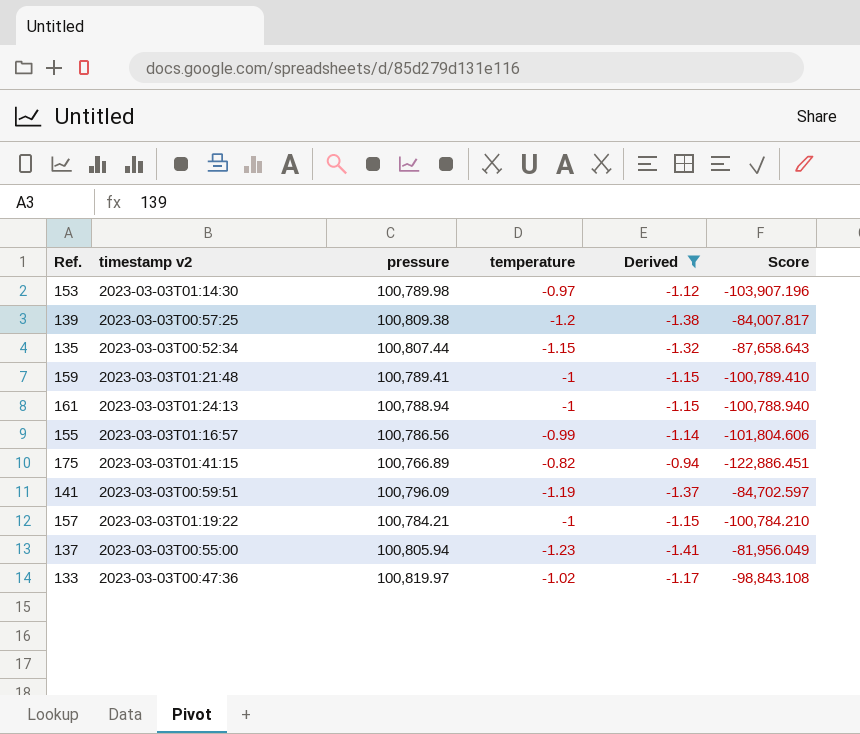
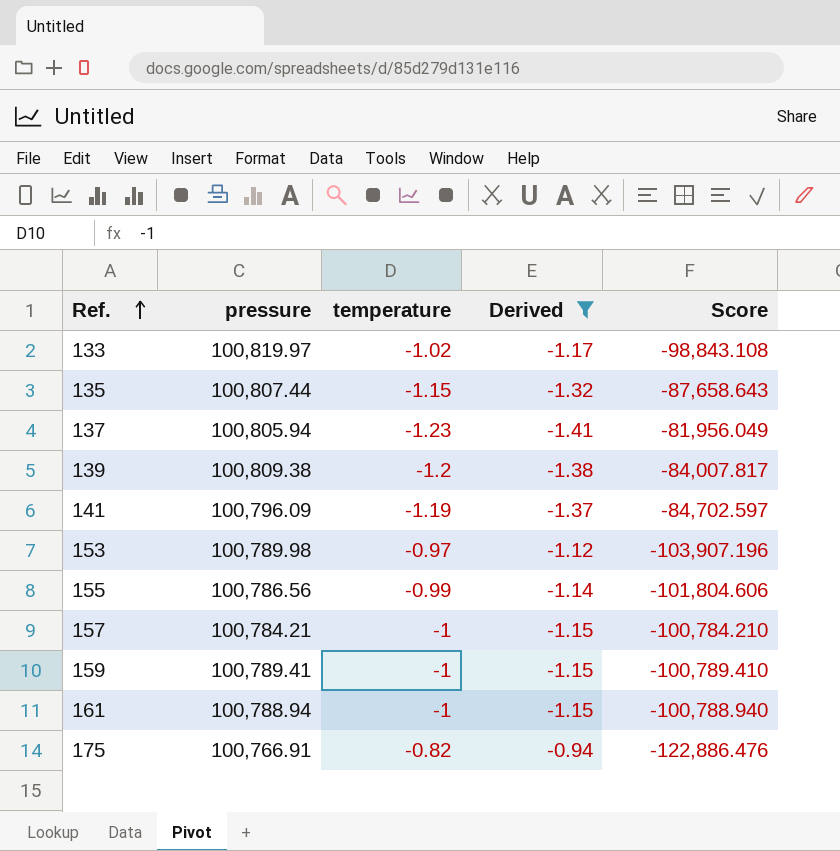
row order: none -> Ref. ascending
column timestamp v2 | position: 2 -> none
175 | pressure: 100,766.89 -> 100,766.91
175 | Score: -122,886.451 -> -122,886.476

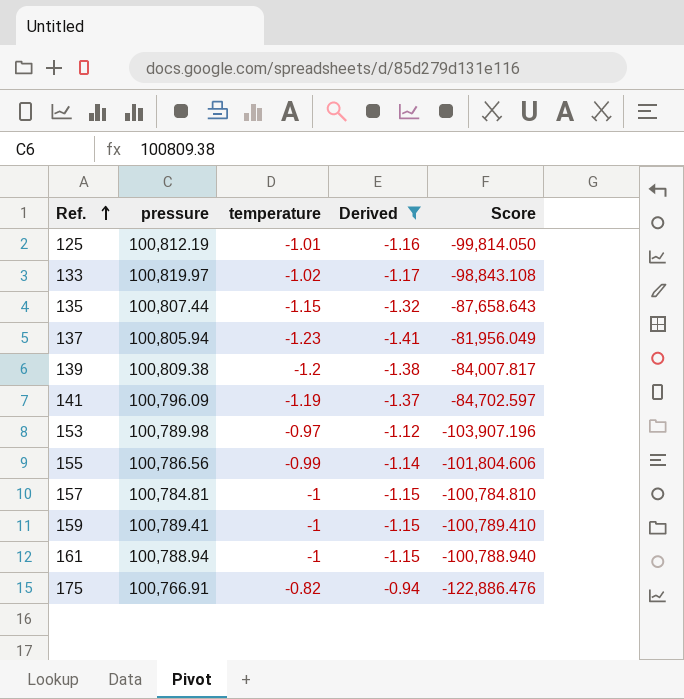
row 125: none -> 100,812.19 | -1.01 | -1.16 | -99,814.050
157 | pressure: 100,784.21 -> 100,784.81
157 | Score: -100,784.210 -> -100,784.810

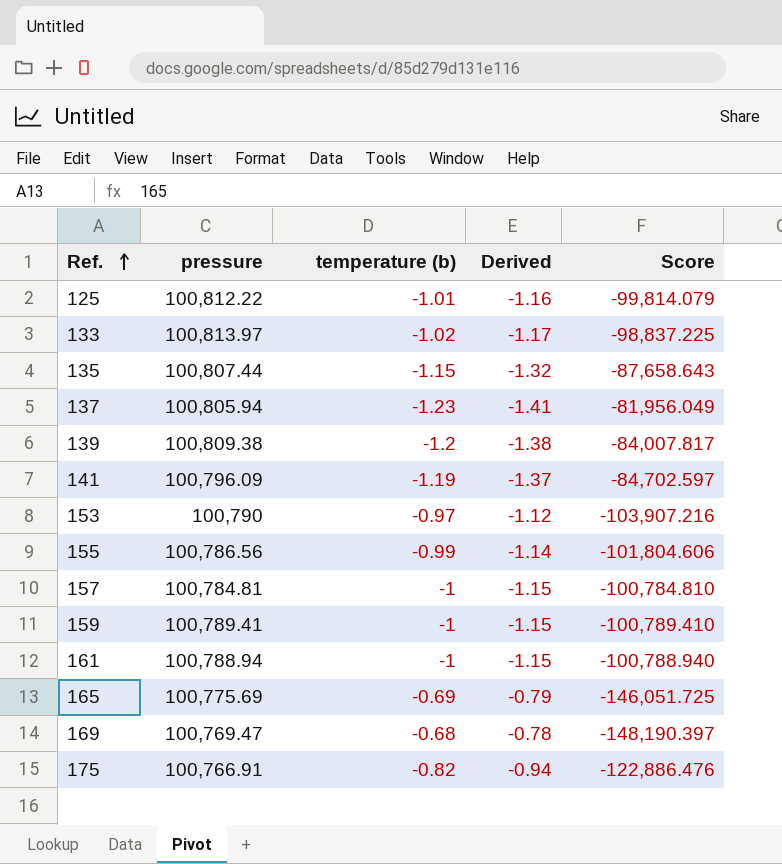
filter: Derived <= -0.94 -> none
column name: temperature -> temperature (b)
125 | pressure: 100,812.19 -> 100,812.22
125 | Score: -99,814.050 -> -99,814.079
133 | pressure: 100,819.97 -> 100,813.97
133 | Score: -98,843.108 -> -98,837.225
153 | pressure: 100,789.98 -> 100,790
153 | Score: -103,907.196 -> -103,907.216

